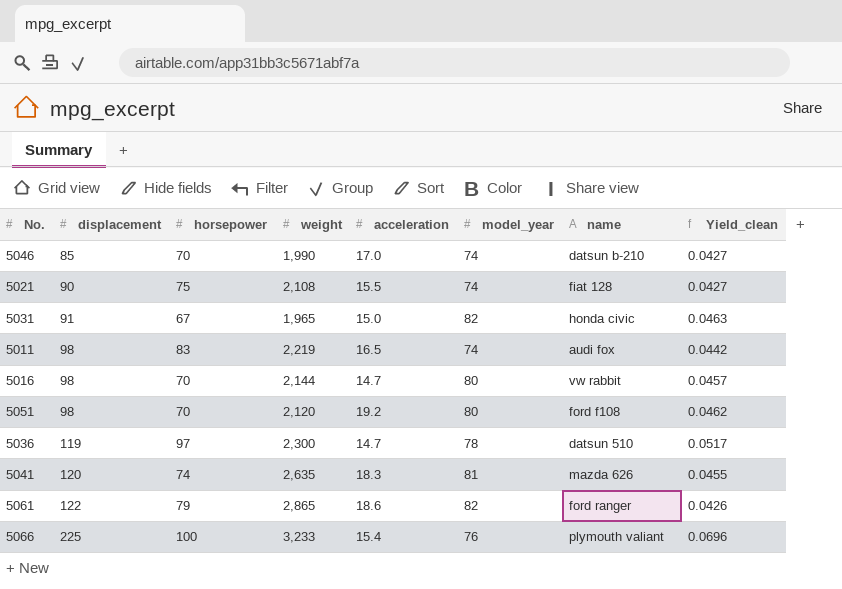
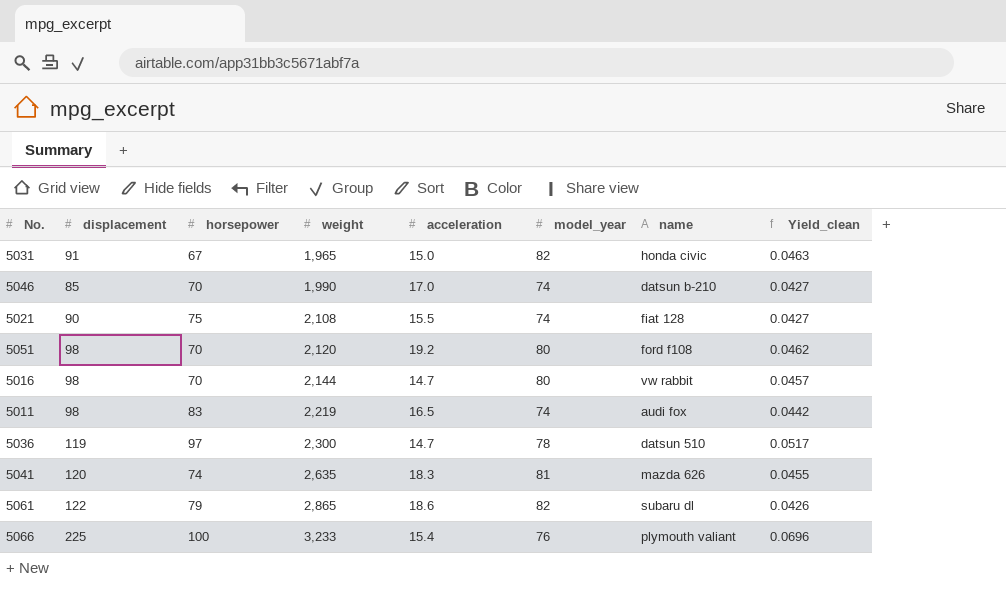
row order: displacement ascending -> weight ascending
5061 | name: ford ranger -> subaru dl

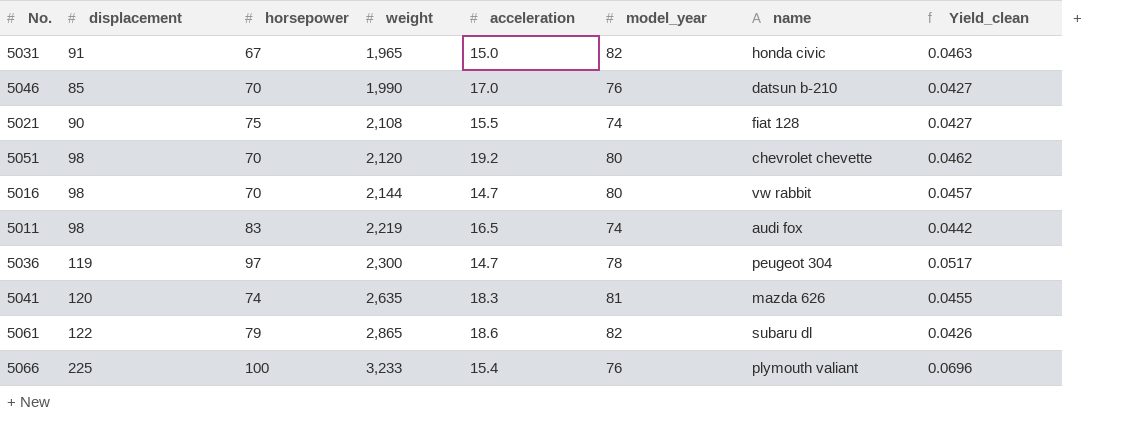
5046 | model_year: 74 -> 76
5051 | name: ford f108 -> chevrolet chevette
5036 | name: datsun 510 -> peugeot 304

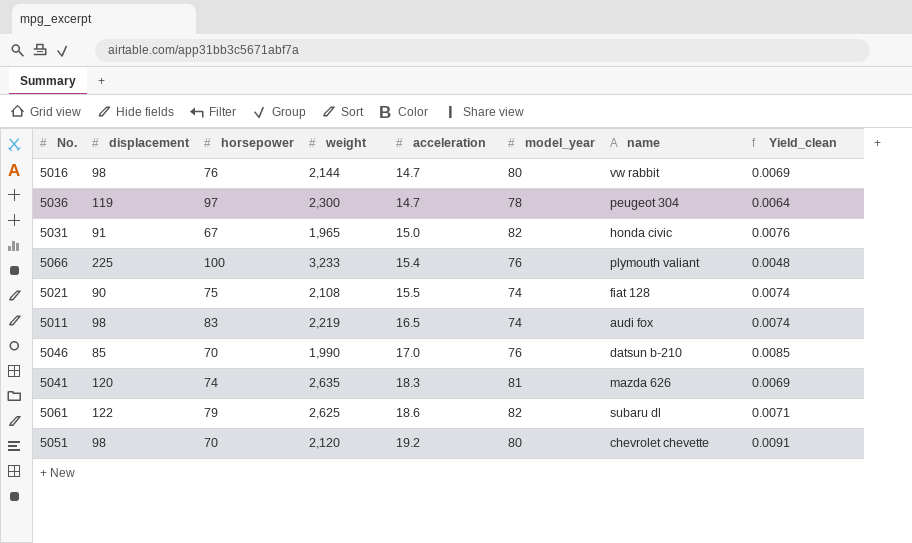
row order: weight ascending -> acceleration ascending
column Yield_clean | formula: [displacement] / [weight] -> [acceleration] / [weight]
5016 | horsepower: 70 -> 76
5061 | weight: 2,865 -> 2,625

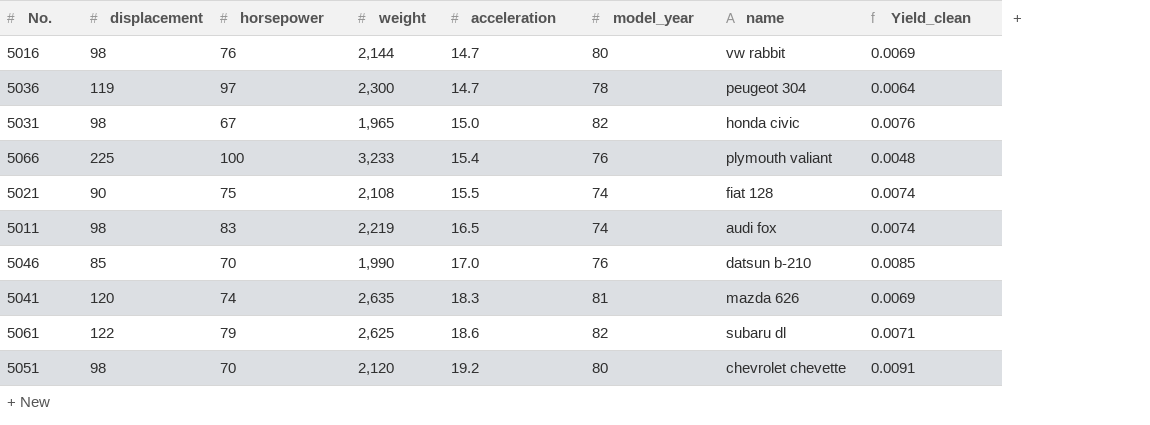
5031 | displacement: 91 -> 98

